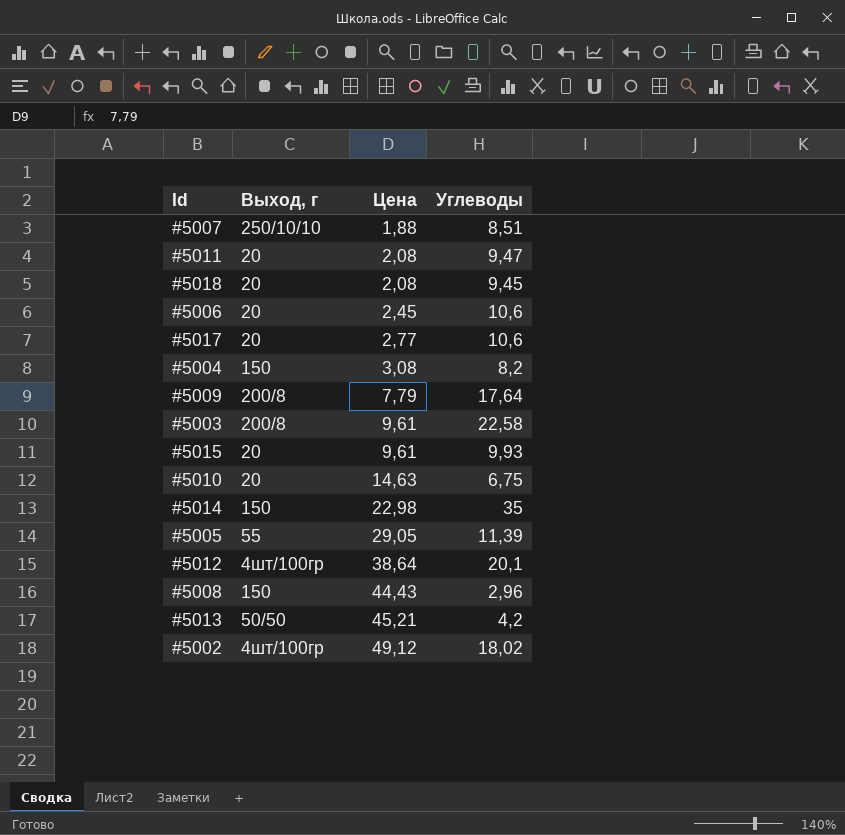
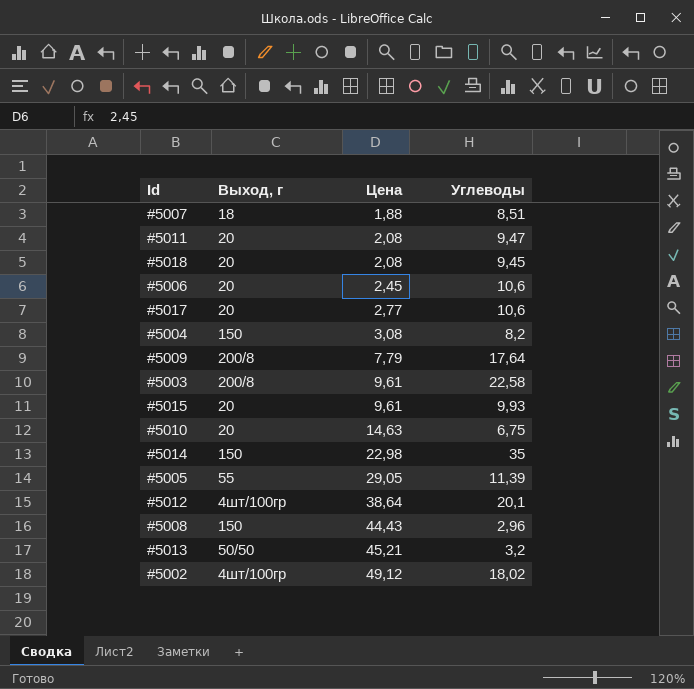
#5007 | Выход, г: 250/10/10 -> 18
#5013 | Углеводы: 4,2 -> 3,2

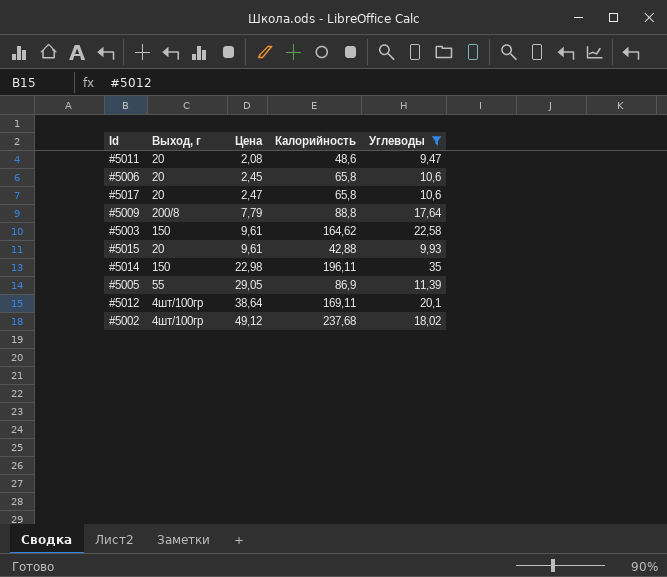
filter: none -> Углеводы >= 9,47
column Калорийность | position: none -> 4
#5017 | Цена: 2,77 -> 2,47
#5003 | Выход, г: 200/8 -> 150

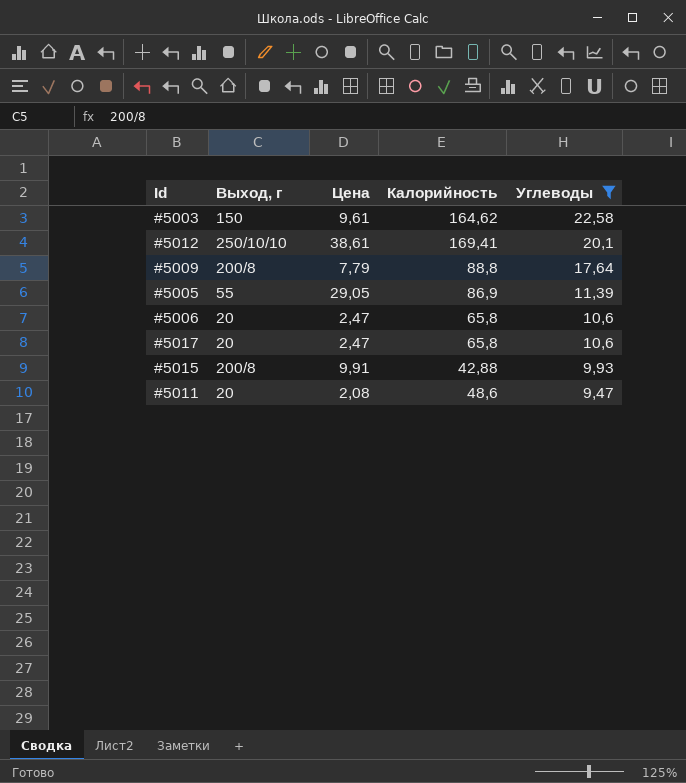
row order: Цена ascending -> Углеводы descending
row #5014: 150 | 22,98 | 196,11 | 35 -> none
row #5002: 4шт/100гр | 49,12 | 237,68 | 18,02 -> none
#5012 | Выход, г: 4шт/100гр -> 250/10/10
#5012 | Цена: 38,64 -> 38,61
#5012 | Калорийность: 169,11 -> 169,41
#5006 | Цена: 2,45 -> 2,47
#5015 | Выход, г: 20 -> 200/8
#5015 | Цена: 9,61 -> 9,91

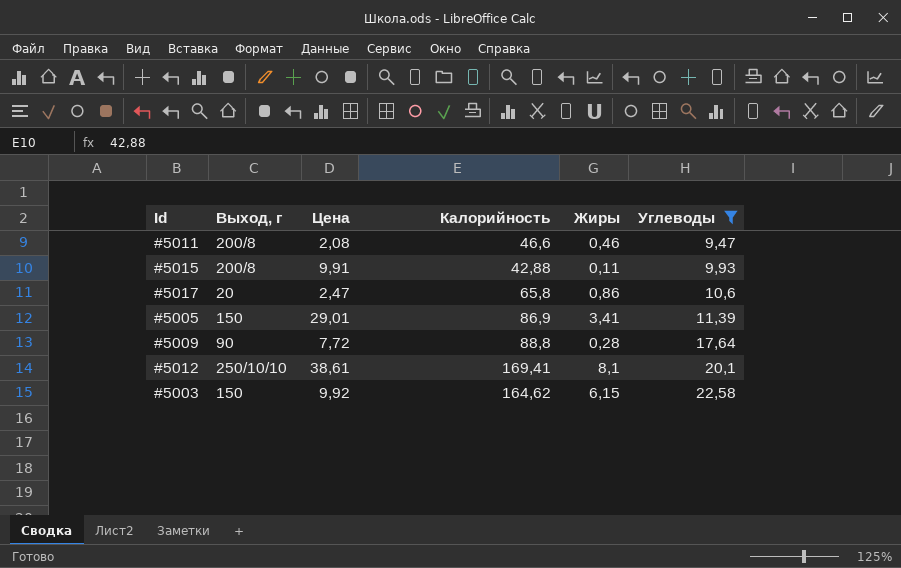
row order: Углеводы descending -> Углеводы ascending
column Жиры | position: none -> 5
row #5006: 20 | 2,47 | 65,8 | 10,6 -> none
#5011 | Выход, г: 20 -> 200/8
#5011 | Калорийность: 48,6 -> 46,6
#5005 | Выход, г: 55 -> 150
#5005 | Цена: 29,05 -> 29,01
#5009 | Выход, г: 200/8 -> 90
#5009 | Цена: 7,79 -> 7,72
#5003 | Цена: 9,61 -> 9,92

